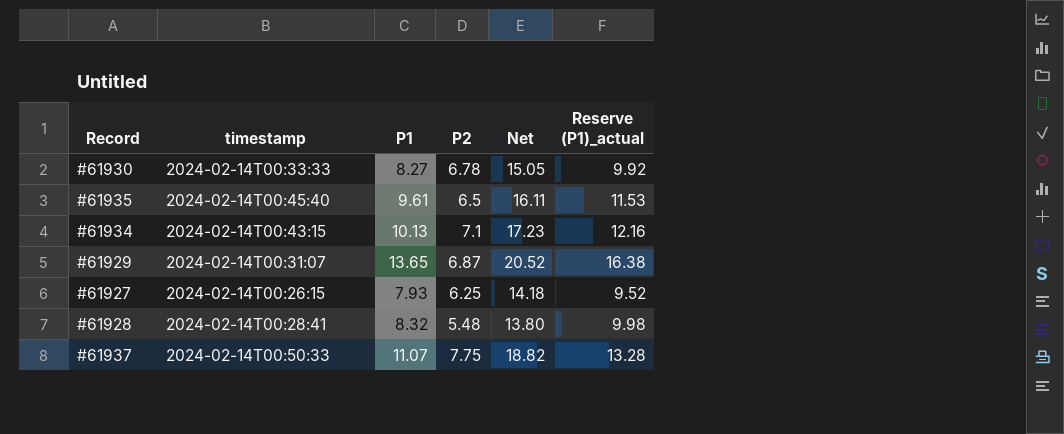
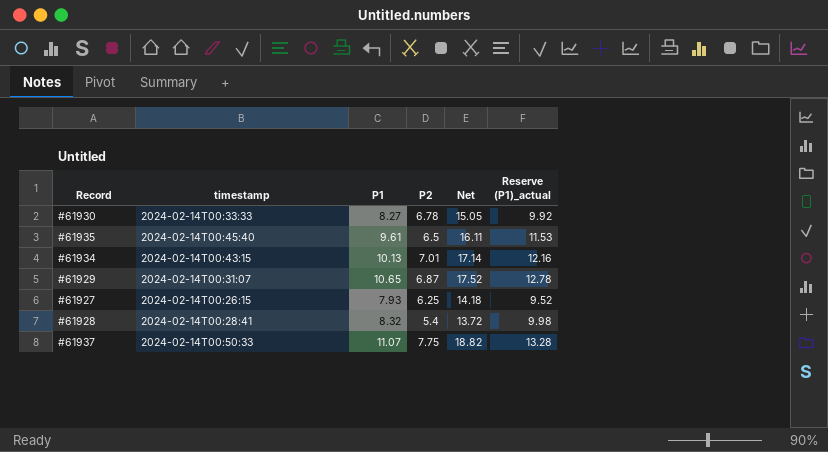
#61934 | P2: 7.1 -> 7.01
#61934 | Net: 17.23 -> 17.14
#61929 | P1: 13.65 -> 10.65
#61929 | Net: 20.52 -> 17.52
#61929 | Reserve (P1)_actual: 16.38 -> 12.78
#61928 | P2: 5.48 -> 5.4
#61928 | Net: 13.80 -> 13.72

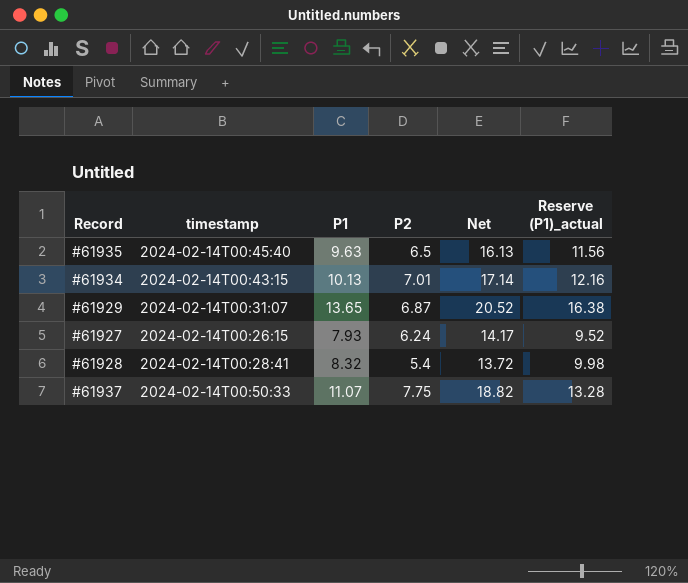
row #61930: 2024-02-14T00:33:33 | 8.27 | 6.78 | 15.05 | 9.92 -> none
#61935 | P1: 9.61 -> 9.63
#61935 | Net: 16.11 -> 16.13
#61935 | Reserve (P1)_actual: 11.53 -> 11.56
#61929 | P1: 10.65 -> 13.65
#61929 | Net: 17.52 -> 20.52
#61929 | Reserve (P1)_actual: 12.78 -> 16.38
#61927 | P2: 6.25 -> 6.24
#61927 | Net: 14.18 -> 14.17

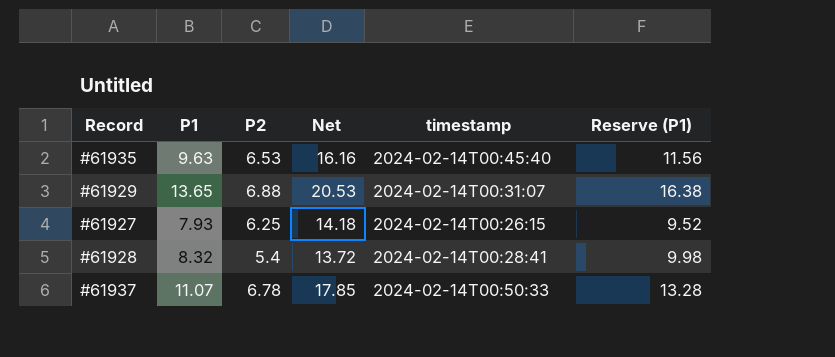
column timestamp | position: 2 -> 5
column name: Reserve (P1)_actual -> Reserve (P1)
row #61934: 2024-02-14T00:43:15 | 10.13 | 7.01 | 17.14 | 12.16 -> none
#61935 | P2: 6.5 -> 6.53
#61935 | Net: 16.13 -> 16.16
#61929 | P2: 6.87 -> 6.88
#61929 | Net: 20.52 -> 20.53
#61927 | P2: 6.24 -> 6.25
#61927 | Net: 14.17 -> 14.18
#61937 | P2: 7.75 -> 6.78
#61937 | Net: 18.82 -> 17.85

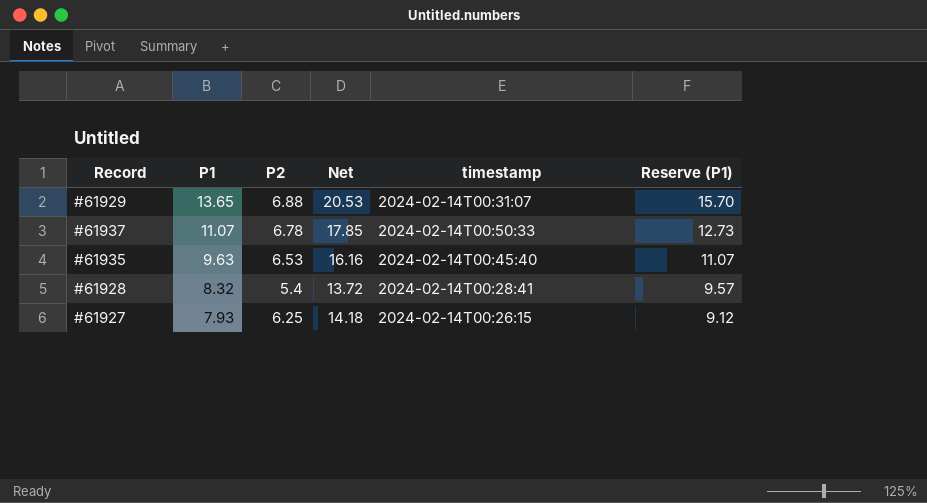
row order: none -> P1 descending
column Reserve (P1) | formula: [P1] * 1.2 -> [P1] * 1.15

